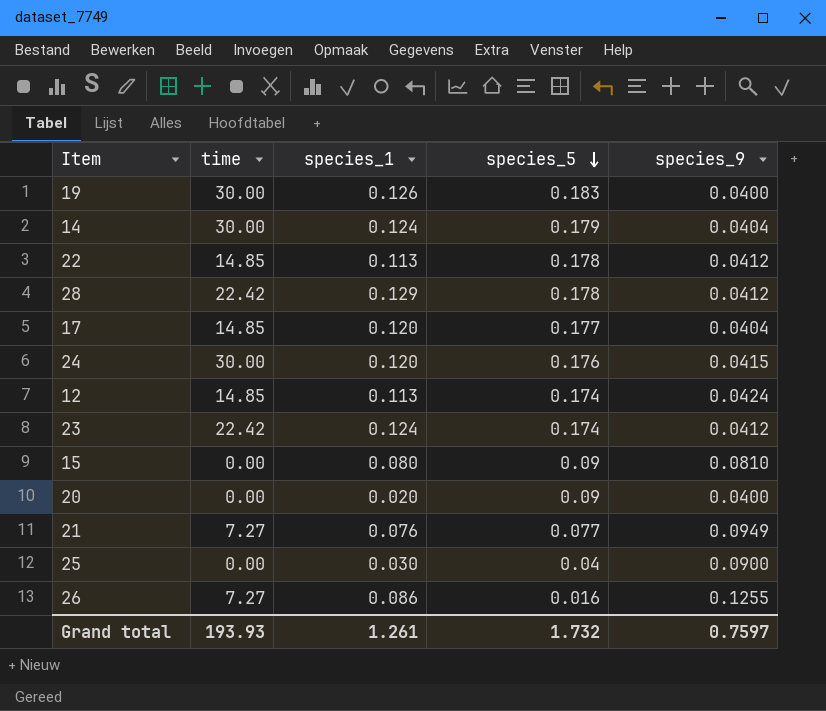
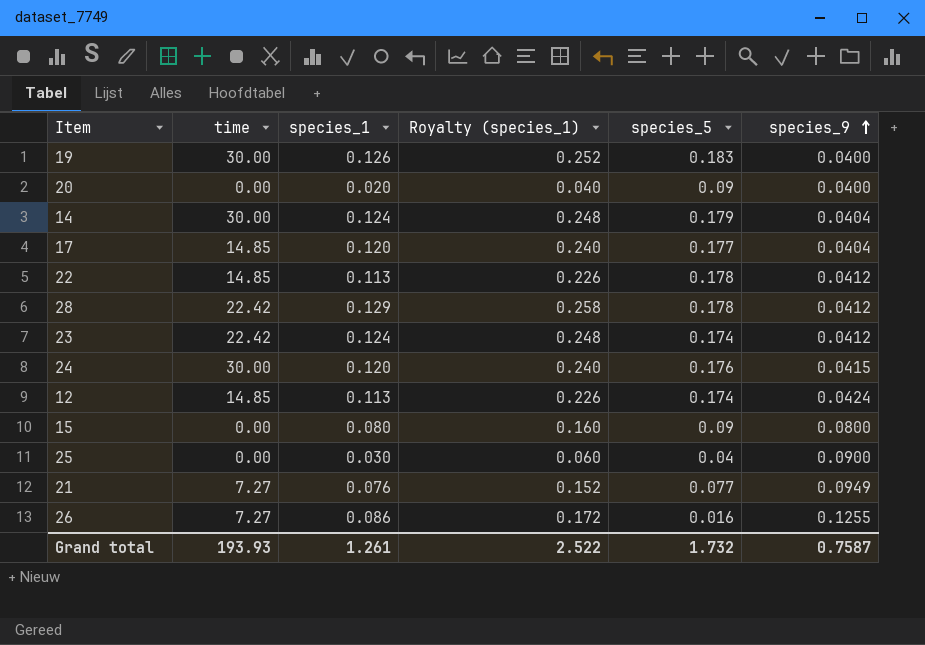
row order: species_5 descending -> species_9 ascending
column Royalty (species_1) | formula: none -> [species_1] * 2
15 | species_9: 0.0810 -> 0.0800
Grand total | species_9: 0.7597 -> 0.7587

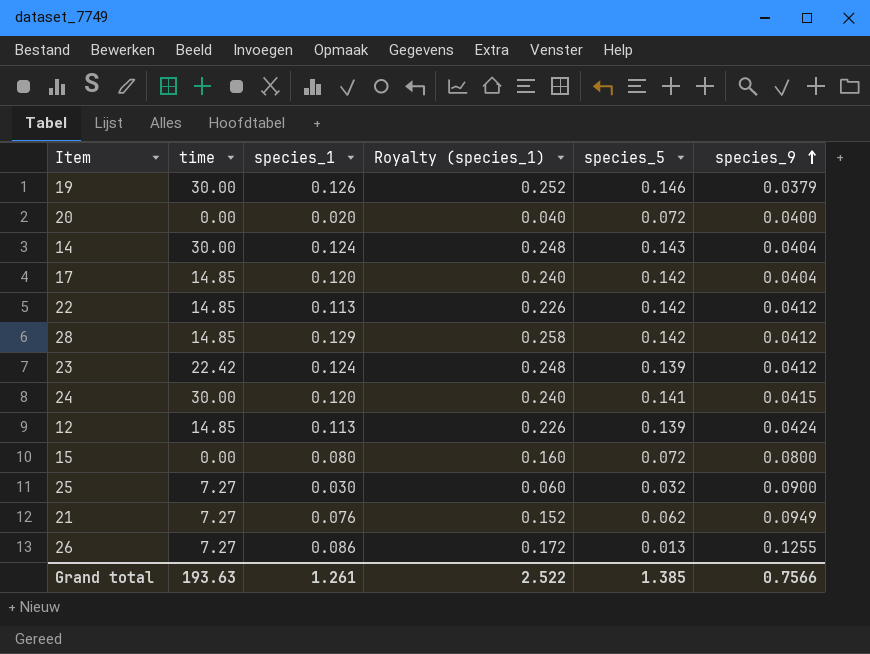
19 | species_5: 0.183 -> 0.146
19 | species_9: 0.0400 -> 0.0379
20 | species_5: 0.09 -> 0.072
14 | species_5: 0.179 -> 0.143
17 | species_5: 0.177 -> 0.142
22 | species_5: 0.178 -> 0.142
28 | time: 22.42 -> 14.85
28 | species_5: 0.178 -> 0.142
23 | species_5: 0.174 -> 0.139
24 | species_5: 0.176 -> 0.141
12 | species_5: 0.174 -> 0.139
15 | species_5: 0.09 -> 0.072
25 | time: 0.00 -> 7.27
25 | species_5: 0.04 -> 0.032
21 | species_5: 0.077 -> 0.062
26 | species_5: 0.016 -> 0.013
Grand total | time: 193.93 -> 193.63
Grand total | species_5: 1.732 -> 1.385
Grand total | species_9: 0.7587 -> 0.7566

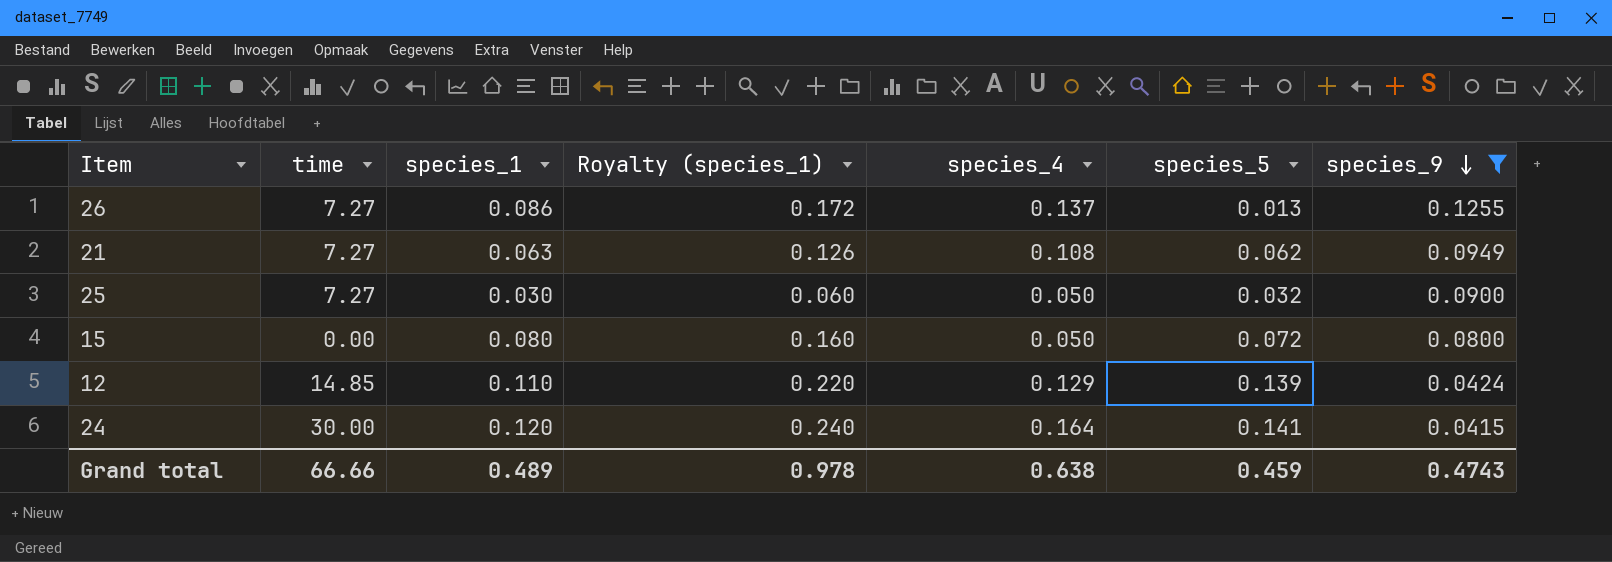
filter: none -> species_9 >= 0.0415
row order: species_9 ascending -> species_9 descending
column species_4 | position: none -> 5
21 | species_1: 0.076 -> 0.063
21 | Royalty (species_1): 0.152 -> 0.126
12 | species_1: 0.113 -> 0.110
12 | Royalty (species_1): 0.226 -> 0.220
Grand total | time: 193.63 -> 66.66
Grand total | species_1: 1.261 -> 0.489
Grand total | Royalty (species_1): 2.522 -> 0.978
Grand total | species_5: 1.385 -> 0.459
Grand total | species_9: 0.7566 -> 0.4743

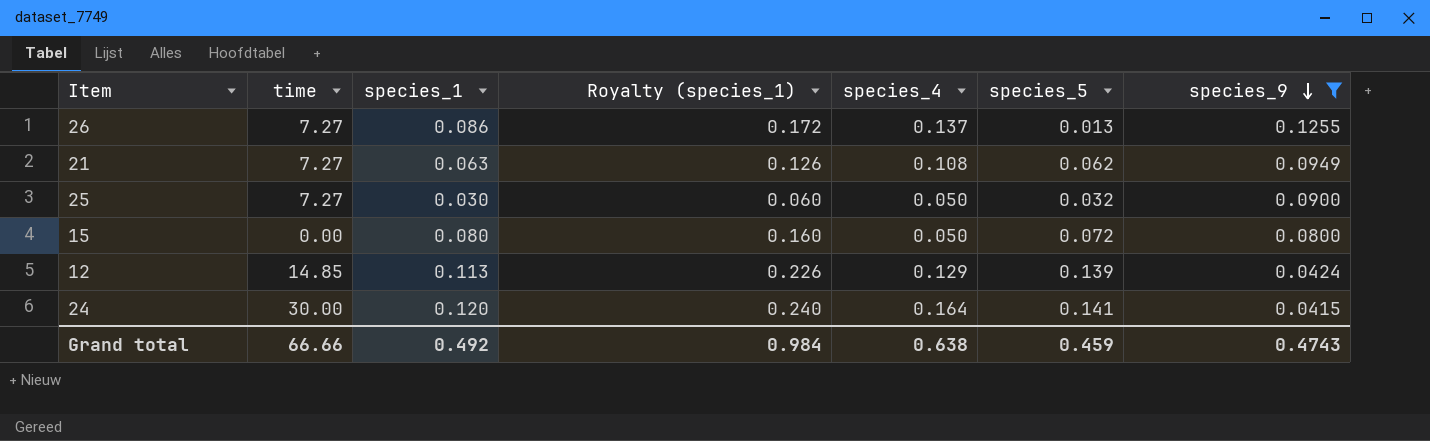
12 | species_1: 0.110 -> 0.113
12 | Royalty (species_1): 0.220 -> 0.226
Grand total | species_1: 0.489 -> 0.492
Grand total | Royalty (species_1): 0.978 -> 0.984

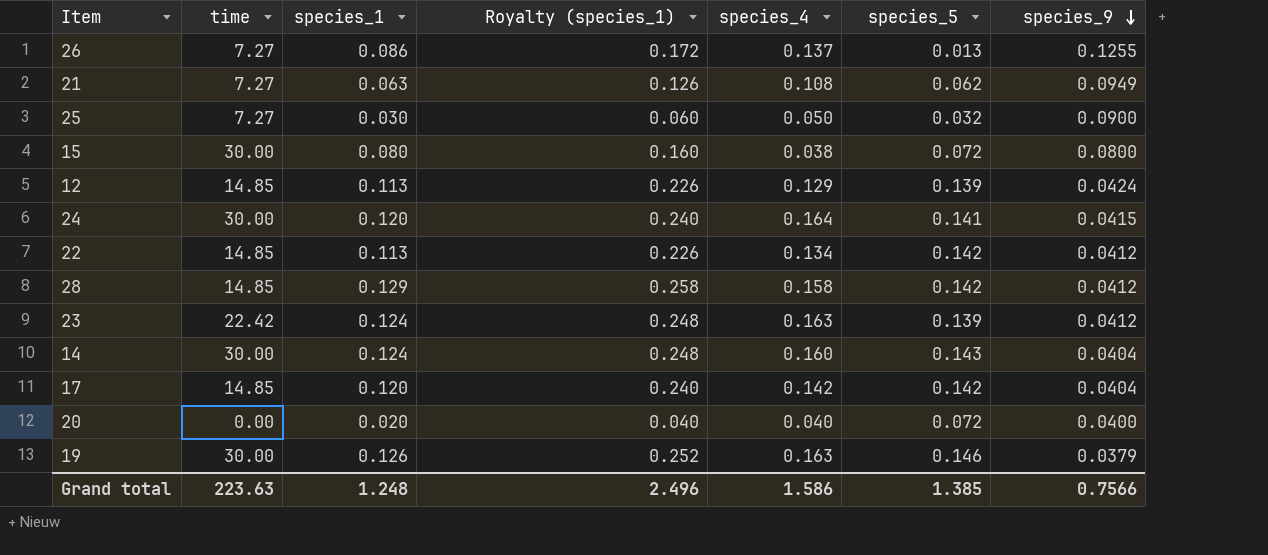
filter: species_9 >= 0.0415 -> none
15 | time: 0.00 -> 30.00
15 | species_4: 0.050 -> 0.038
Grand total | time: 66.66 -> 223.63
Grand total | species_1: 0.492 -> 1.248
Grand total | Royalty (species_1): 0.984 -> 2.496
Grand total | species_4: 0.638 -> 1.586
Grand total | species_5: 0.459 -> 1.385
Grand total | species_9: 0.4743 -> 0.7566

